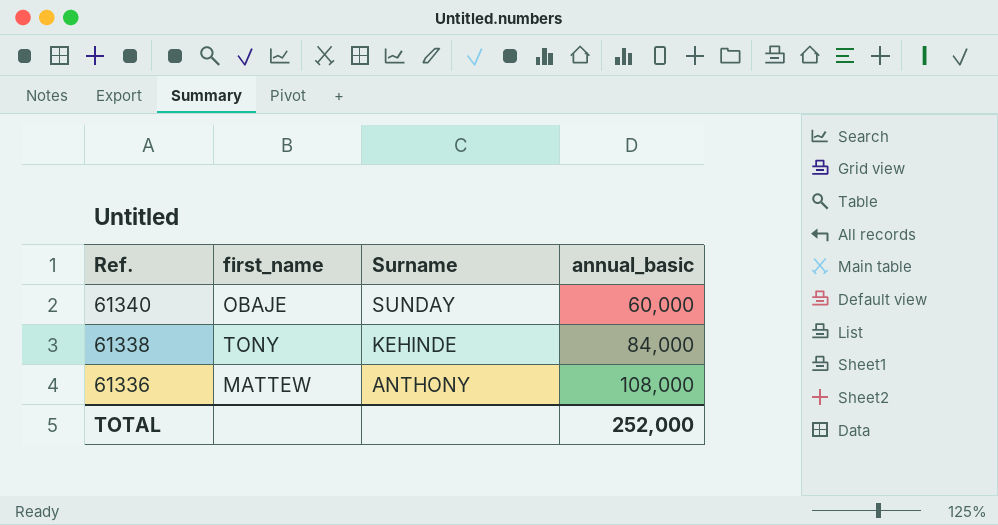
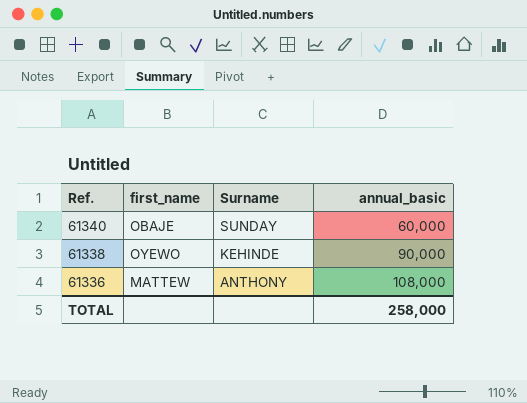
61338 | first_name: TONY -> OYEWO
61338 | annual_basic: 84,000 -> 90,000
TOTAL | annual_basic: 252,000 -> 258,000

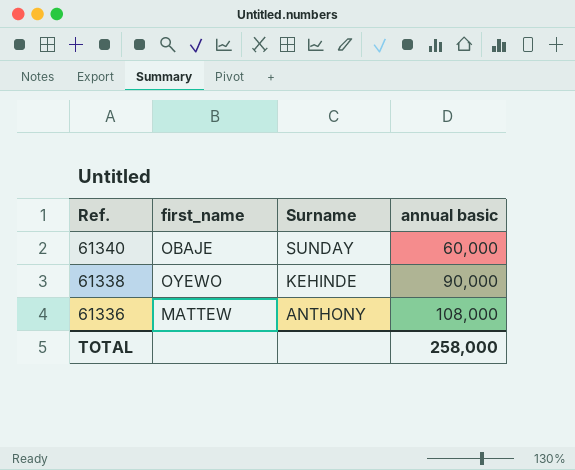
column name: annual_basic -> annual basic

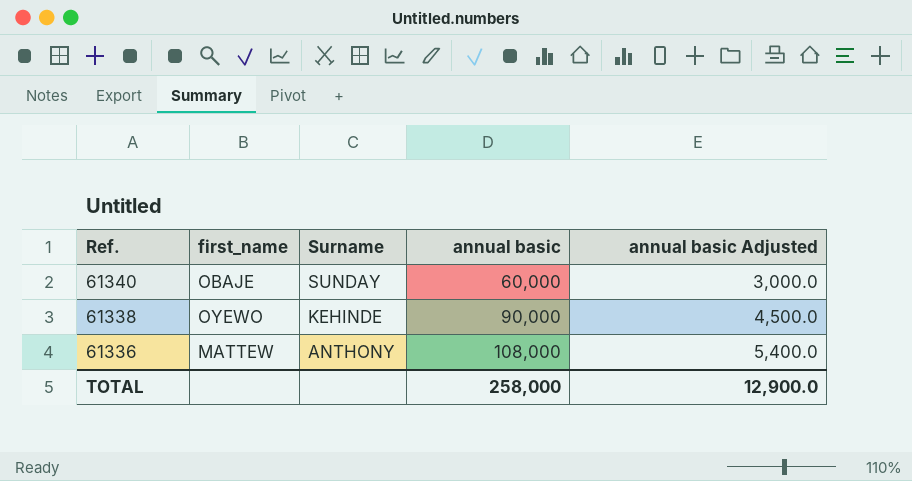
column annual basic Adjusted | formula: none -> [annual basic] * 0.05

